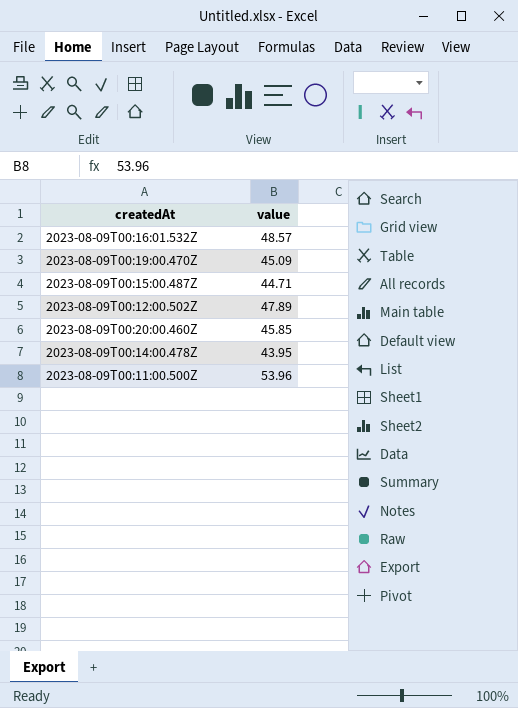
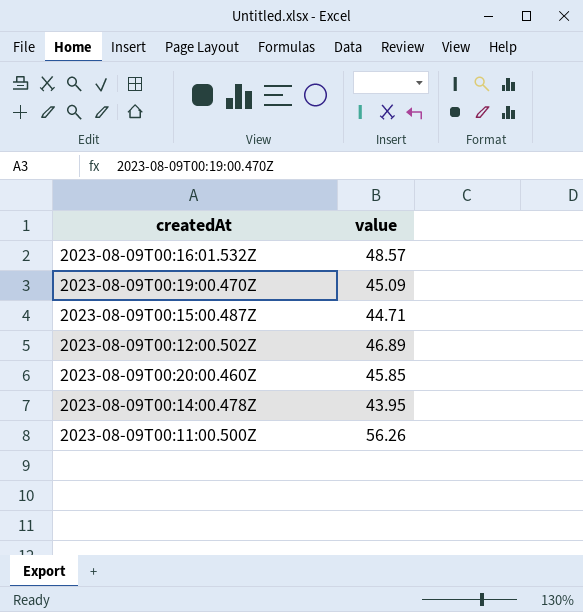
2023-08-09T00:12:00.502Z | value: 47.89 -> 46.89
2023-08-09T00:11:00.500Z | value: 53.96 -> 56.26

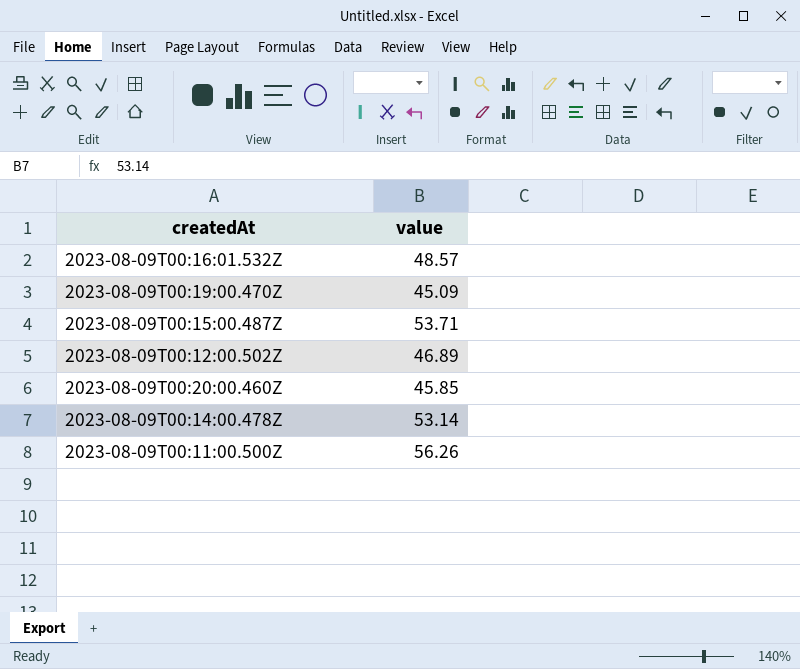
2023-08-09T00:15:00.487Z | value: 44.71 -> 53.71
2023-08-09T00:14:00.478Z | value: 43.95 -> 53.14

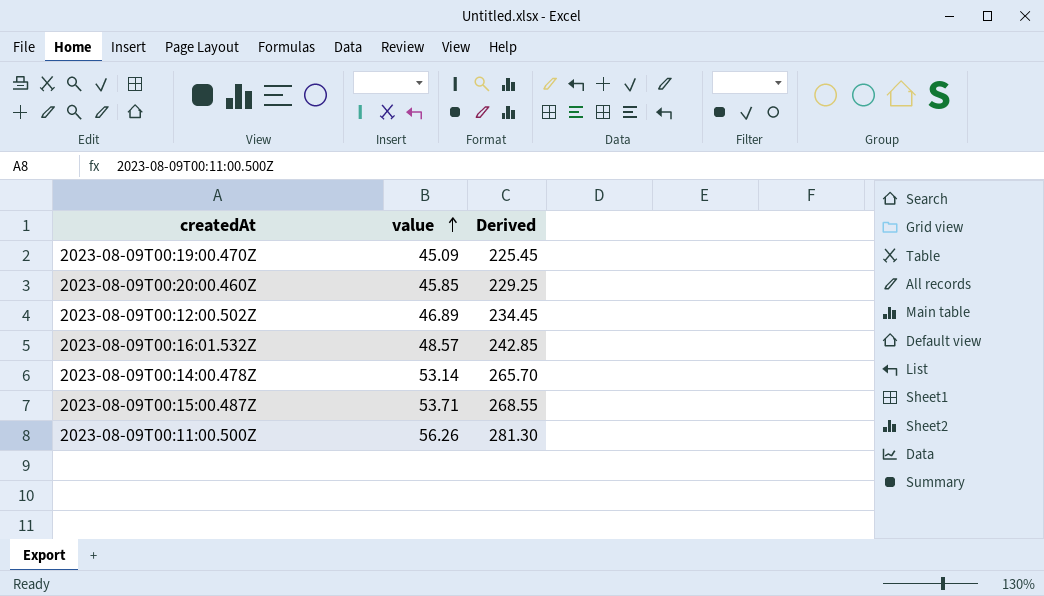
row order: none -> value ascending
column Derived | formula: none -> [value] * 5

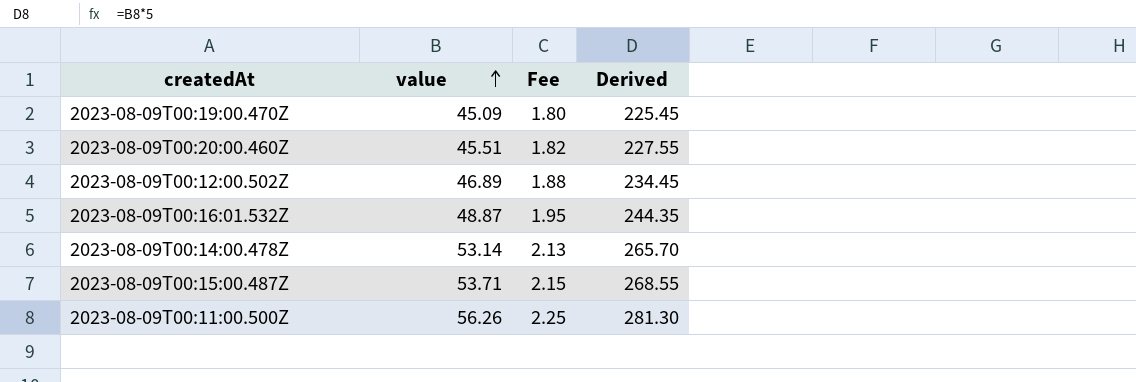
column Fee | formula: none -> [value] * 0.04
2023-08-09T00:20:00.460Z | value: 45.85 -> 45.51
2023-08-09T00:20:00.460Z | Derived: 229.25 -> 227.55
2023-08-09T00:16:01.532Z | value: 48.57 -> 48.87
2023-08-09T00:16:01.532Z | Derived: 242.85 -> 244.35

